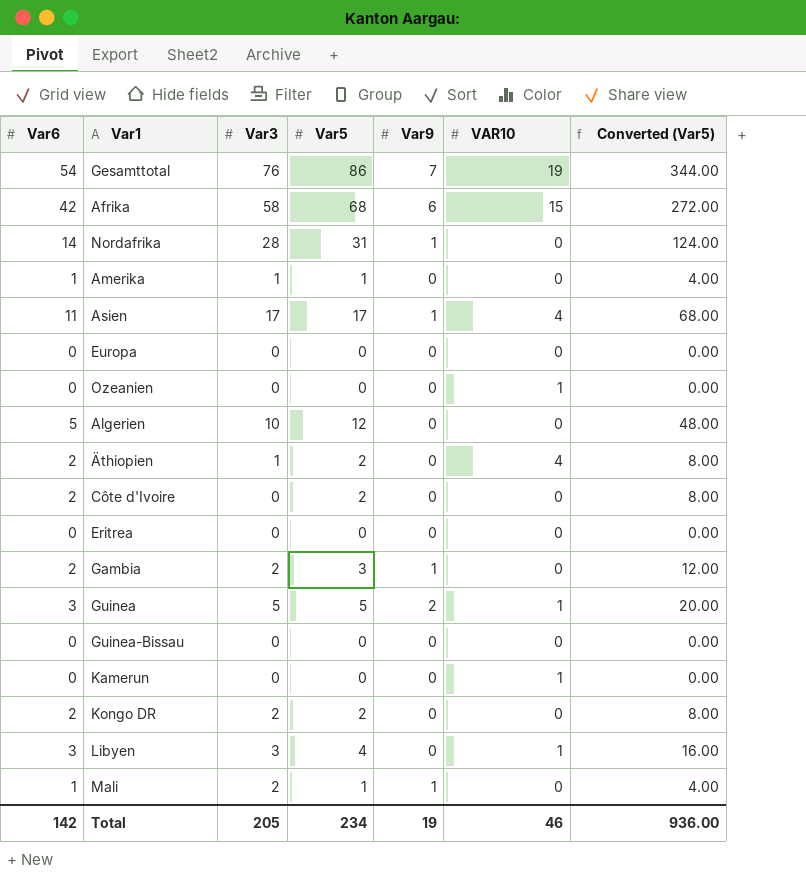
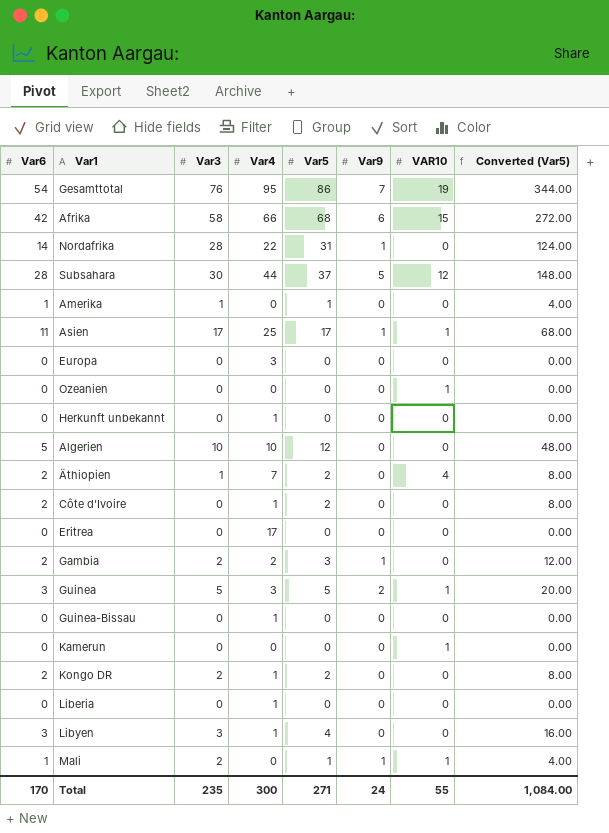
column Var4 | position: none -> 4
row Subsahara: none -> 28 | 30 | 44 | 37 | 5 | 12 | 148.00
Asien | VAR10: 4 -> 1
row Herkunft unbekannt: none -> 0 | 0 | 1 | 0 | 0 | 0 | 0.00
row Liberia: none -> 0 | 0 | 1 | 0 | 0 | 0 | 0.00
Libyen | VAR10: 1 -> 0
Mali | VAR10: 0 -> 1
Total | Var6: 142 -> 170
Total | Var3: 205 -> 235
Total | Var5: 234 -> 271
Total | Var9: 19 -> 24
Total | VAR10: 46 -> 55
Total | Converted (Var5): 936.00 -> 1,084.00

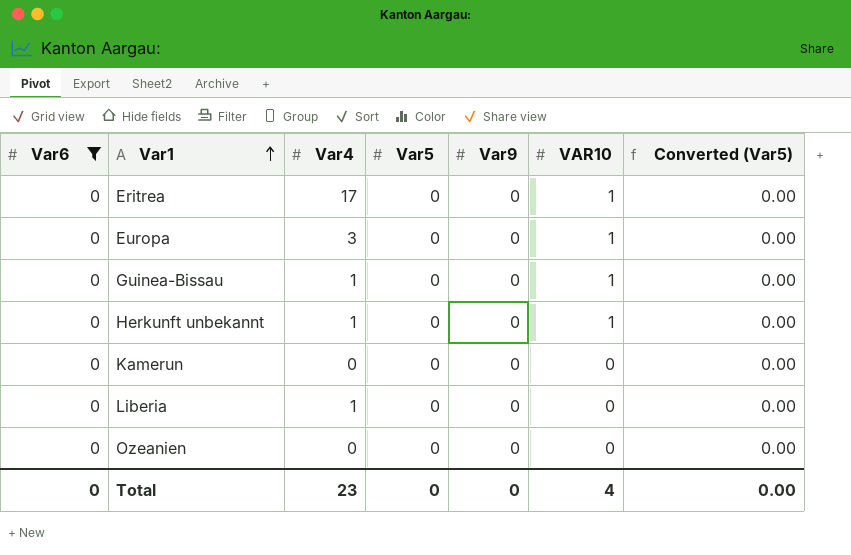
filter: none -> Var6 = 0
row order: none -> Var1 ascending
column Var3 | position: 3 -> none
Eritrea | VAR10: 0 -> 1
Europa | VAR10: 0 -> 1
Guinea-Bissau | VAR10: 0 -> 1
Herkunft unbekannt | VAR10: 0 -> 1
Kamerun | VAR10: 1 -> 0
Ozeanien | VAR10: 1 -> 0
Total | Var6: 170 -> 0
Total | Var4: 300 -> 23
Total | Var5: 271 -> 0
Total | Var9: 24 -> 0
Total | VAR10: 55 -> 4
Total | Converted (Var5): 1,084.00 -> 0.00

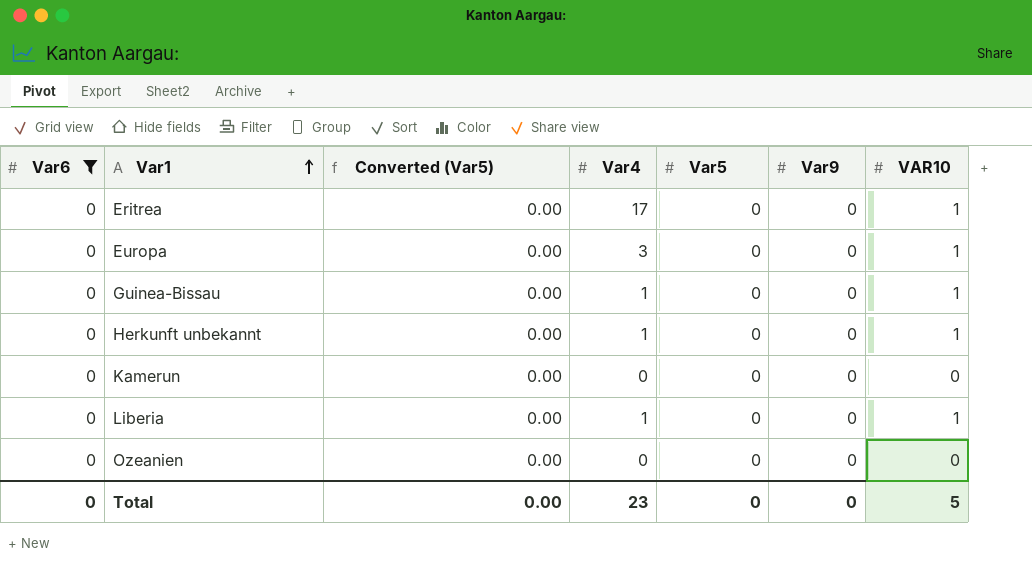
column Converted (Var5) | position: 7 -> 3
Liberia | VAR10: 0 -> 1
Total | VAR10: 4 -> 5

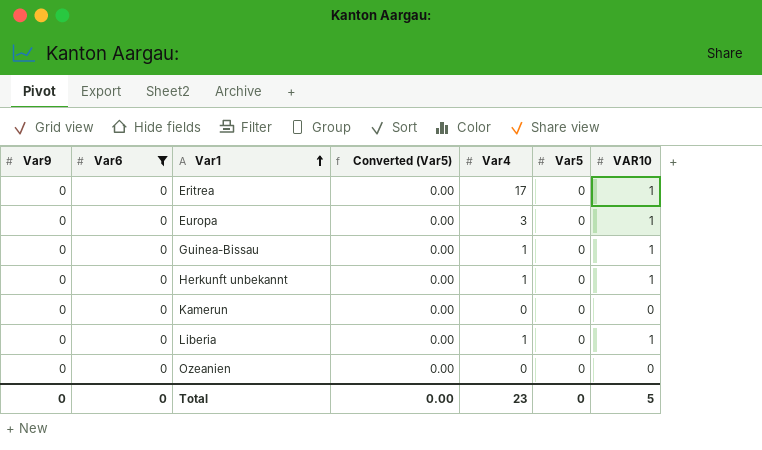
column Var9 | position: 6 -> 1

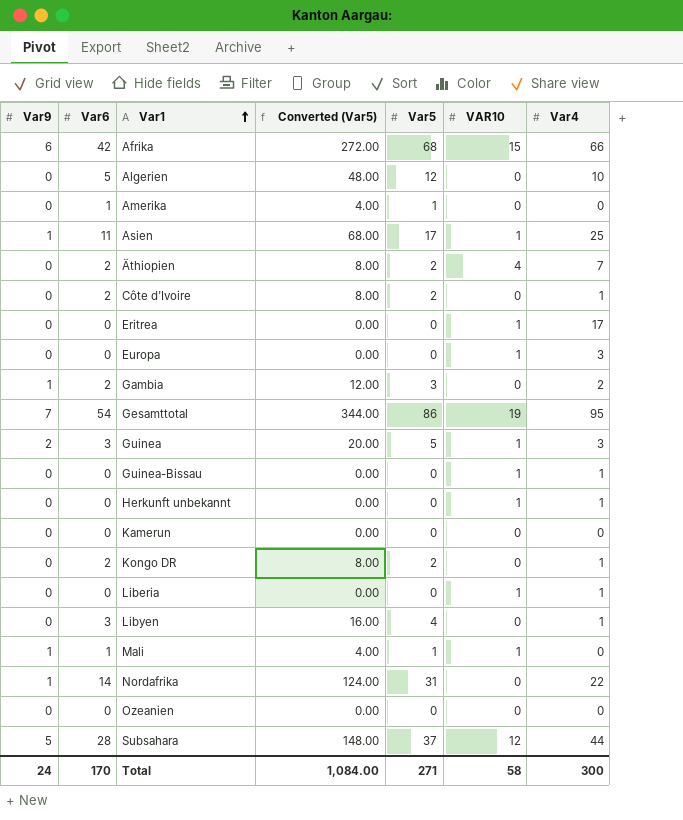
filter: Var6 = 0 -> none
column Var4 | position: 5 -> 7
Total | Var9: 0 -> 24
Total | Var6: 0 -> 170
Total | Converted (Var5): 0.00 -> 1,084.00
Total | Var5: 0 -> 271
Total | VAR10: 5 -> 58
Total | Var4: 23 -> 300

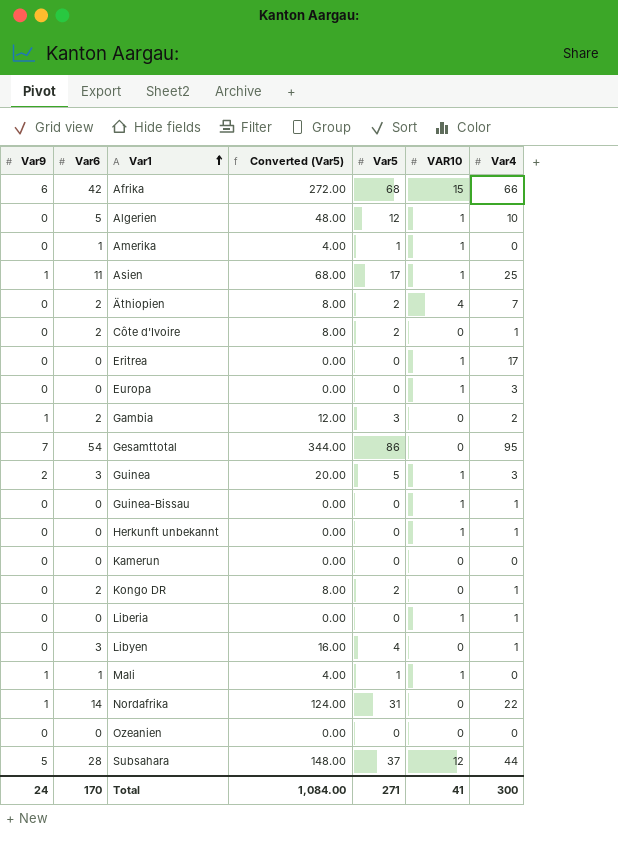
Algerien | VAR10: 0 -> 1
Amerika | VAR10: 0 -> 1
Gesamttotal | VAR10: 19 -> 0
Total | VAR10: 58 -> 41

